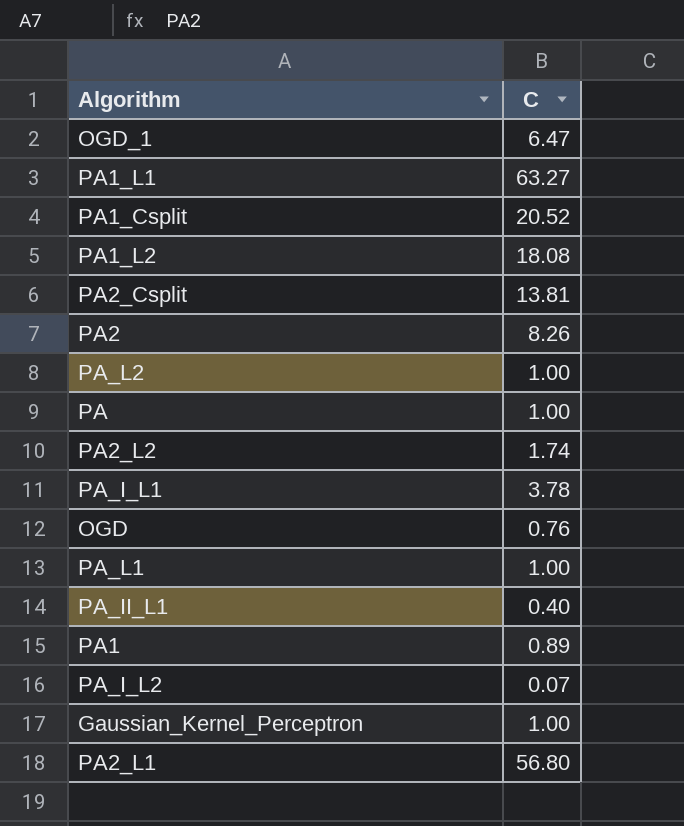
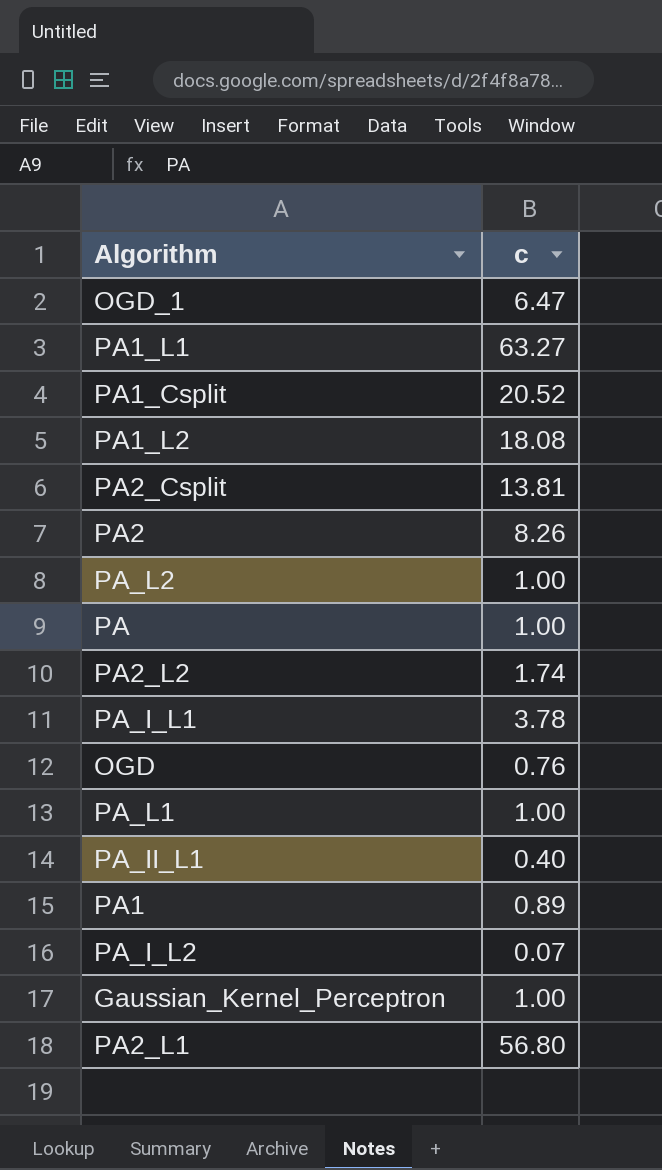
column name: C -> c

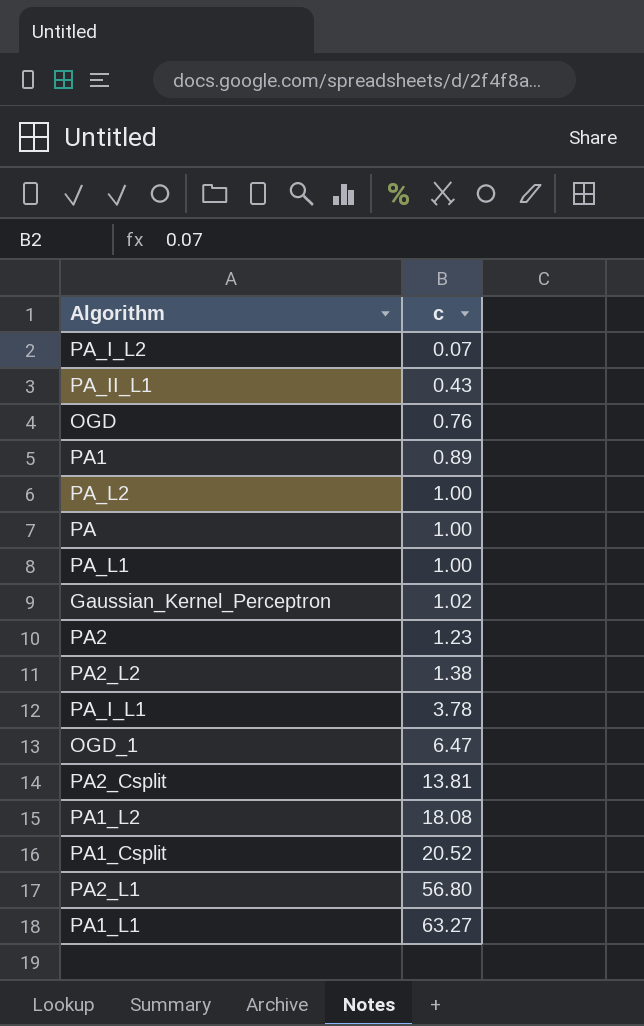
row order: none -> c ascending
PA_II_L1 | c: 0.40 -> 0.43
Gaussian_Kernel_Perceptron | c: 1.00 -> 1.02
PA2 | c: 8.26 -> 1.23
PA2_L2 | c: 1.74 -> 1.38

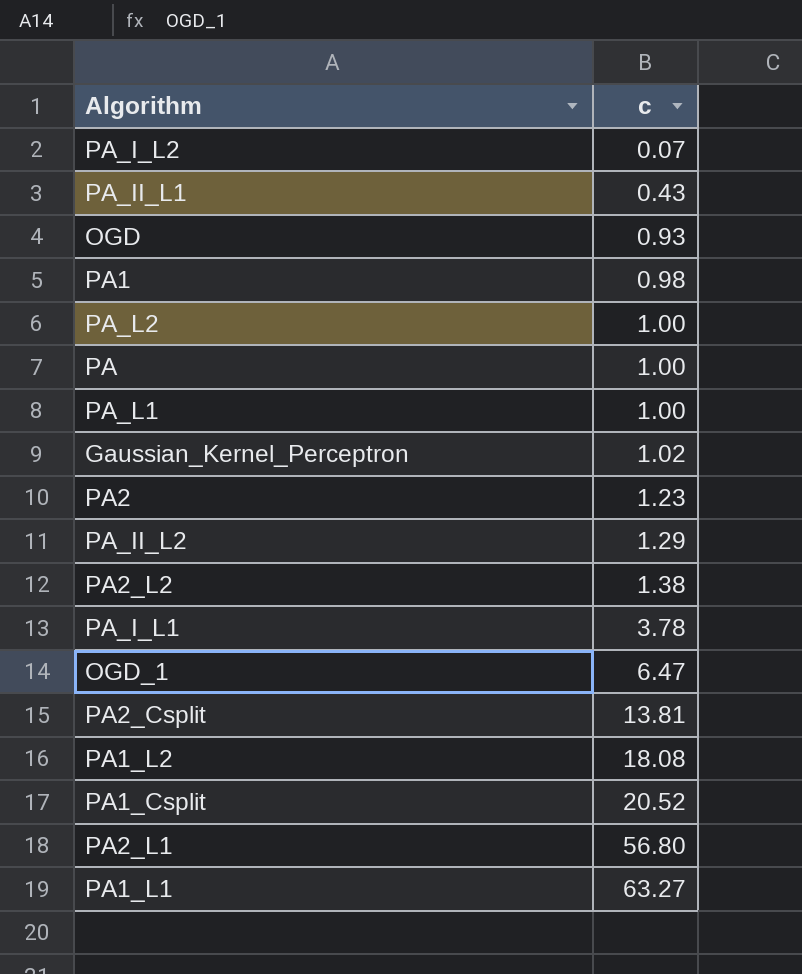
OGD | c: 0.76 -> 0.93
PA1 | c: 0.89 -> 0.98
row PA_II_L2: none -> 1.29

